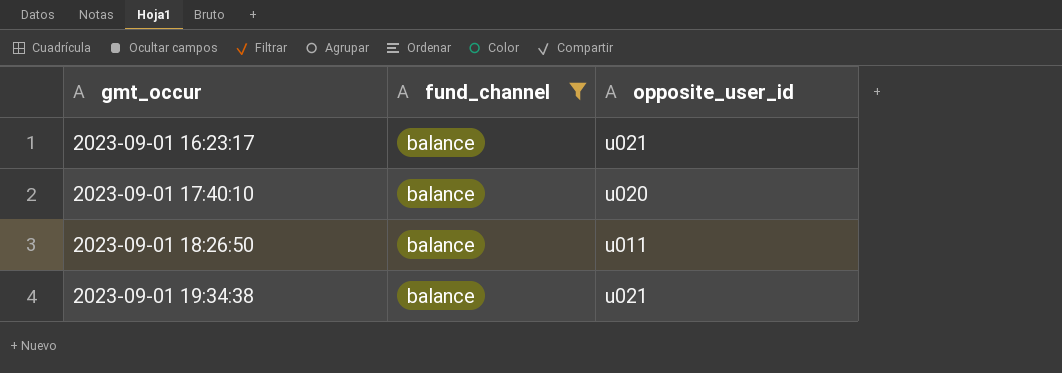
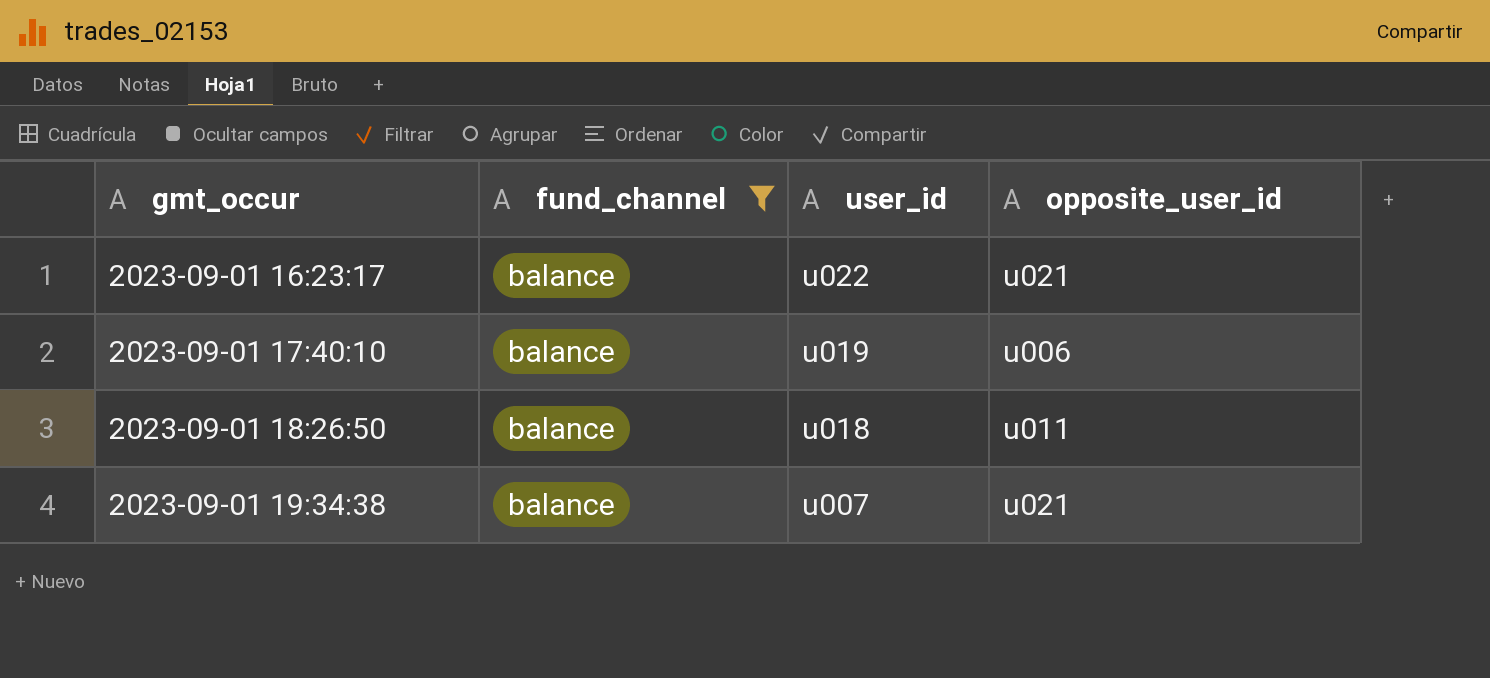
column user_id | position: none -> 3
2023-09-01 17:40:10 | opposite_user_id: u020 -> u006

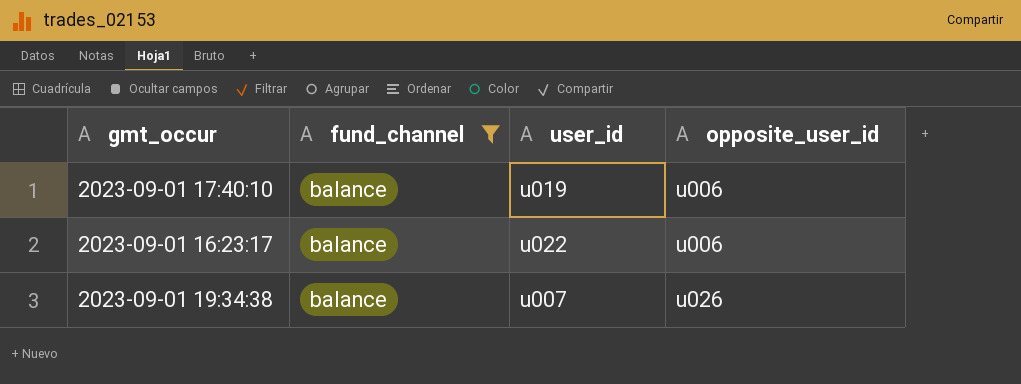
row order: gmt_occur ascending -> opposite_user_id ascending
row 2023-09-01 18:26:50: balance | u018 | u011 -> none
2023-09-01 16:23:17 | opposite_user_id: u021 -> u006
2023-09-01 19:34:38 | opposite_user_id: u021 -> u026

